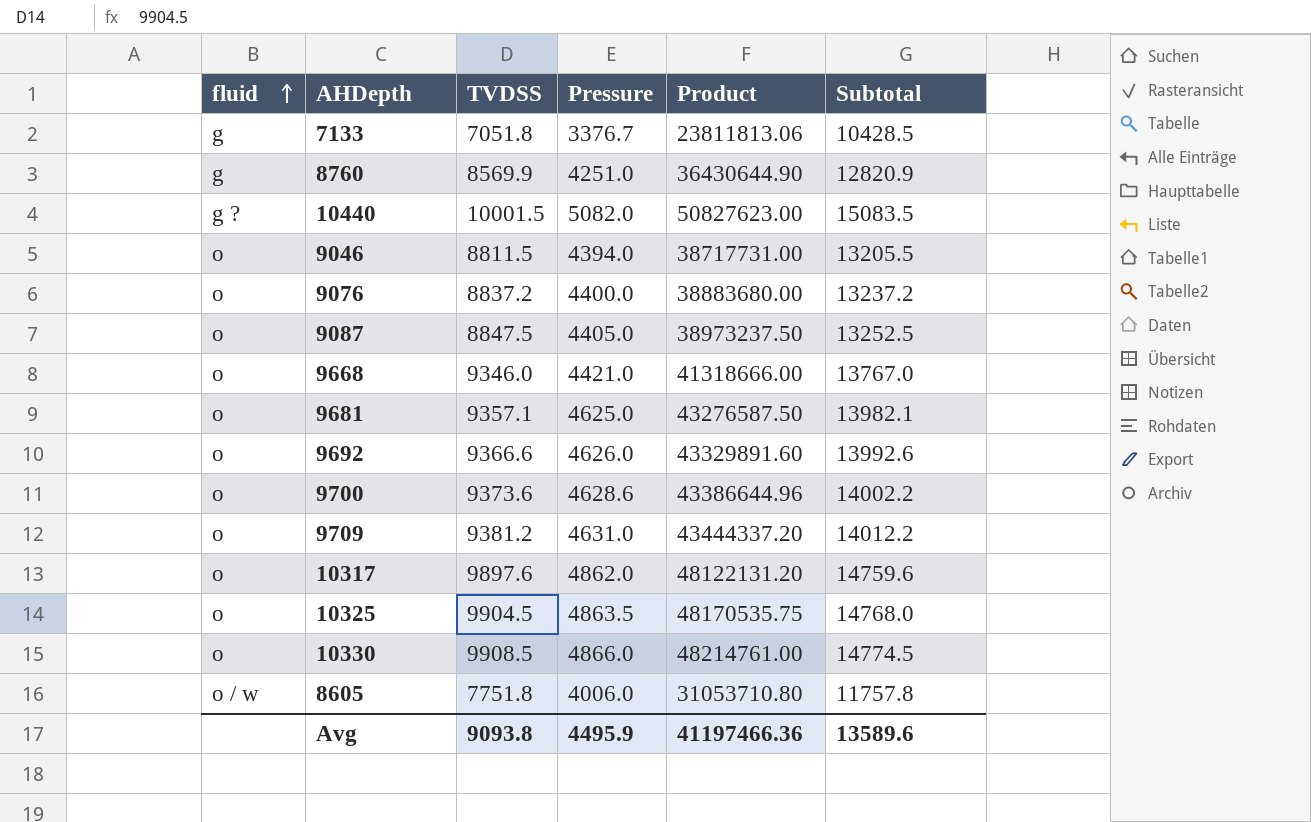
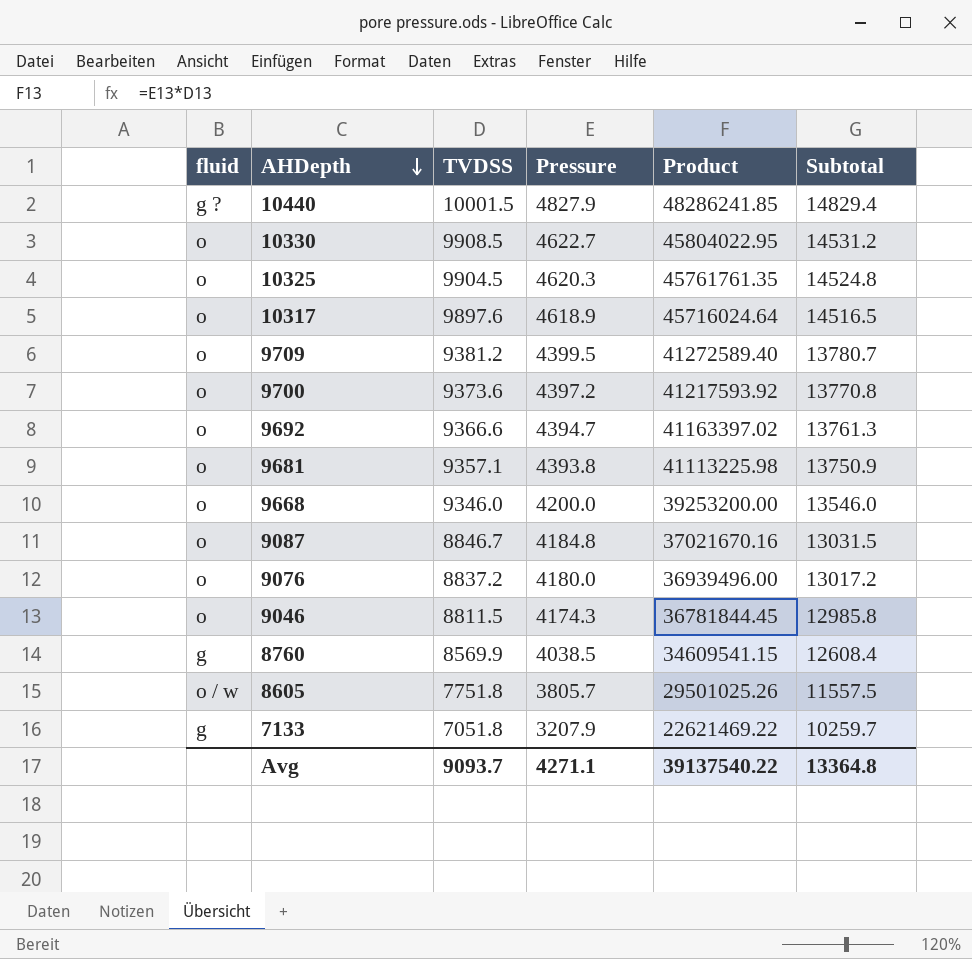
row order: fluid ascending -> AHDepth descending
10440 | Pressure: 5082.0 -> 4827.9
10440 | Product: 50827623.00 -> 48286241.85
10440 | Subtotal: 15083.5 -> 14829.4
10330 | Pressure: 4866.0 -> 4622.7
10330 | Product: 48214761.00 -> 45804022.95
10330 | Subtotal: 14774.5 -> 14531.2
10325 | Pressure: 4863.5 -> 4620.3
10325 | Product: 48170535.75 -> 45761761.35
10325 | Subtotal: 14768.0 -> 14524.8
10317 | Pressure: 4862.0 -> 4618.9
10317 | Product: 48122131.20 -> 45716024.64
10317 | Subtotal: 14759.6 -> 14516.5
9709 | Pressure: 4631.0 -> 4399.5
9709 | Product: 43444337.20 -> 41272589.40
9709 | Subtotal: 14012.2 -> 13780.7
9700 | Pressure: 4628.6 -> 4397.2
9700 | Product: 43386644.96 -> 41217593.92
9700 | Subtotal: 14002.2 -> 13770.8
9692 | Pressure: 4626.0 -> 4394.7
9692 | Product: 43329891.60 -> 41163397.02
9692 | Subtotal: 13992.6 -> 13761.3
9681 | Pressure: 4625.0 -> 4393.8
9681 | Product: 43276587.50 -> 41113225.98
9681 | Subtotal: 13982.1 -> 13750.9
9668 | Pressure: 4421.0 -> 4200.0
9668 | Product: 41318666.00 -> 39253200.00
9668 | Subtotal: 13767.0 -> 13546.0
9087 | TVDSS: 8847.5 -> 8846.7
9087 | Pressure: 4405.0 -> 4184.8
9087 | Product: 38973237.50 -> 37021670.16
9087 | Subtotal: 13252.5 -> 13031.5
9076 | Pressure: 4400.0 -> 4180.0
9076 | Product: 38883680.00 -> 36939496.00
9076 | Subtotal: 13237.2 -> 13017.2
9046 | Pressure: 4394.0 -> 4174.3
9046 | Product: 38717731.00 -> 36781844.45
9046 | Subtotal: 13205.5 -> 12985.8
8760 | Pressure: 4251.0 -> 4038.5
8760 | Product: 36430644.90 -> 34609541.15
8760 | Subtotal: 12820.9 -> 12608.4
8605 | Pressure: 4006.0 -> 3805.7
8605 | Product: 31053710.80 -> 29501025.26
8605 | Subtotal: 11757.8 -> 11557.5
7133 | Pressure: 3376.7 -> 3207.9
7133 | Product: 23811813.06 -> 22621469.22
7133 | Subtotal: 10428.5 -> 10259.7
Avg | TVDSS: 9093.8 -> 9093.7
Avg | Pressure: 4495.9 -> 4271.1
Avg | Product: 41197466.36 -> 39137540.22
Avg | Subtotal: 13589.6 -> 13364.8

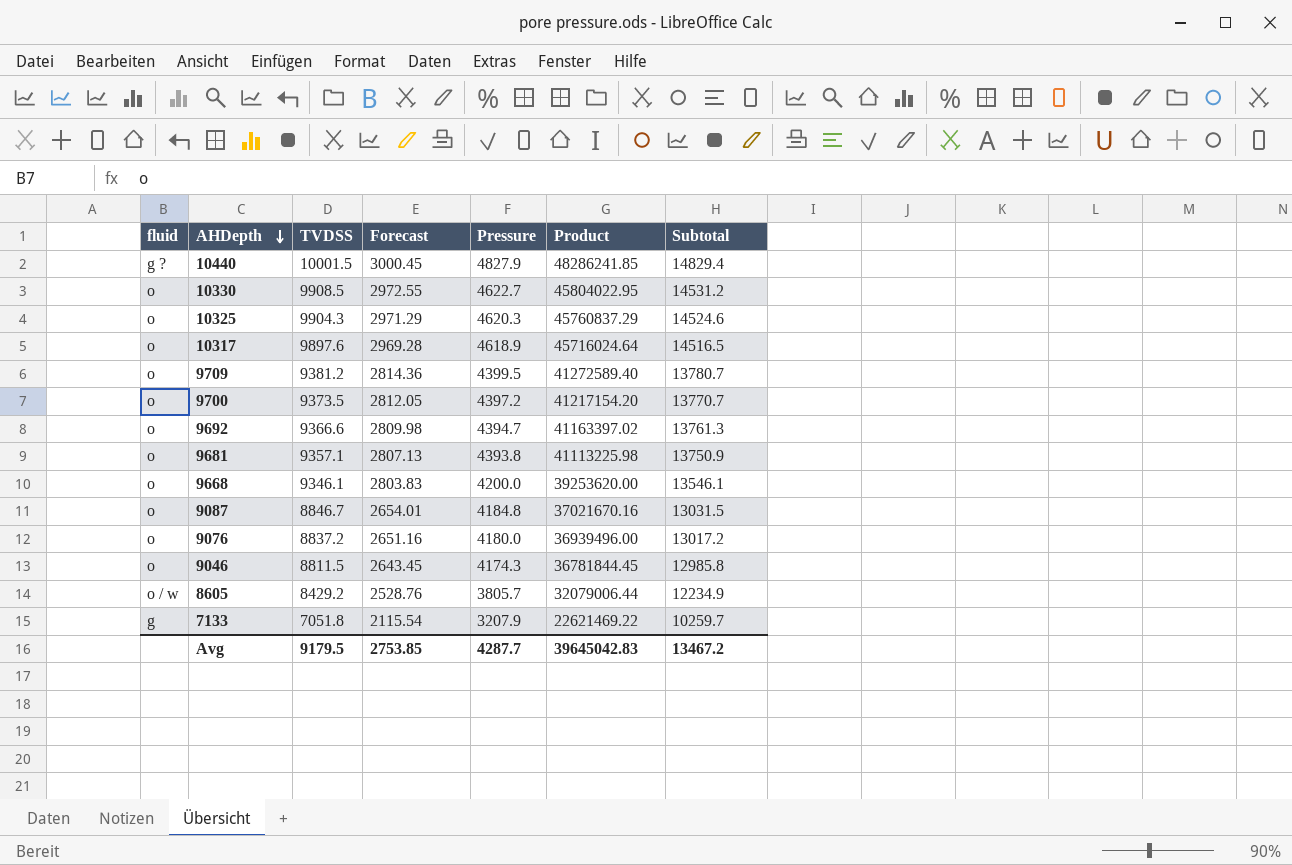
column Forecast | formula: none -> [TVDSS] * 0.3
row 8760: g | 8569.9 | 4038.5 | 34609541.15 | 12608.4 -> none
10325 | TVDSS: 9904.5 -> 9904.3
10325 | Product: 45761761.35 -> 45760837.29
10325 | Subtotal: 14524.8 -> 14524.6
9700 | TVDSS: 9373.6 -> 9373.5
9700 | Product: 41217593.92 -> 41217154.20
9700 | Subtotal: 13770.8 -> 13770.7
9668 | TVDSS: 9346.0 -> 9346.1
9668 | Product: 39253200.00 -> 39253620.00
9668 | Subtotal: 13546.0 -> 13546.1
8605 | TVDSS: 7751.8 -> 8429.2
8605 | Product: 29501025.26 -> 32079006.44
8605 | Subtotal: 11557.5 -> 12234.9
Avg | TVDSS: 9093.7 -> 9179.5
Avg | Pressure: 4271.1 -> 4287.7
Avg | Product: 39137540.22 -> 39645042.83
Avg | Subtotal: 13364.8 -> 13467.2

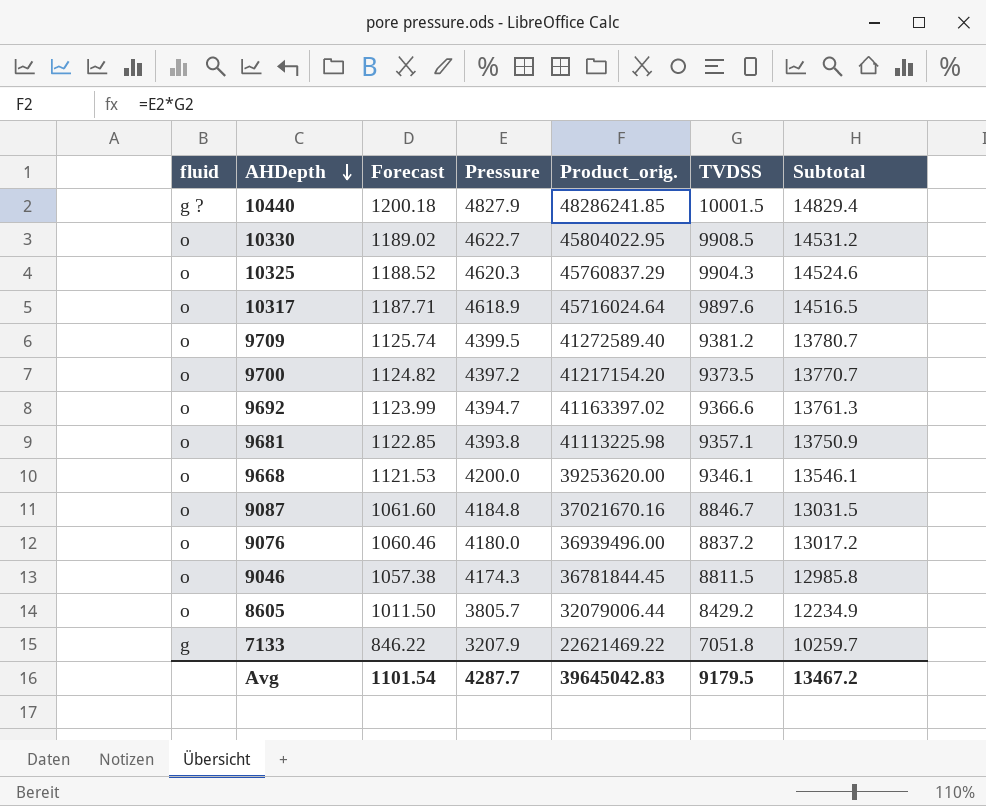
column Forecast | formula: [TVDSS] * 0.3 -> [TVDSS] * 0.12
column name: Product -> Product_orig.
column TVDSS | position: 3 -> 6
8605 | fluid: o / w -> o
Avg | Forecast: 2753.85 -> 1101.54

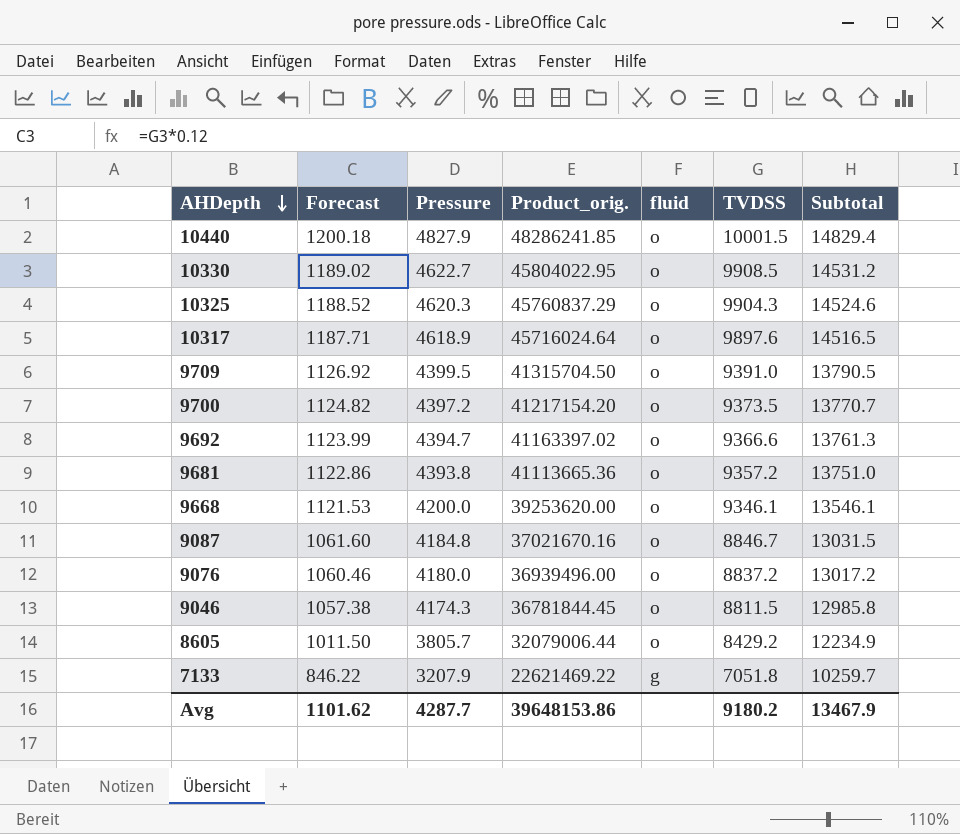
column fluid | position: 1 -> 5
10440 | fluid: g ? -> o
9709 | Forecast: 1125.74 -> 1126.92
9709 | Product_orig.: 41272589.40 -> 41315704.50
9709 | TVDSS: 9381.2 -> 9391.0
9709 | Subtotal: 13780.7 -> 13790.5
9681 | Forecast: 1122.85 -> 1122.86
9681 | Product_orig.: 41113225.98 -> 41113665.36
9681 | TVDSS: 9357.1 -> 9357.2
9681 | Subtotal: 13750.9 -> 13751.0
Avg | Forecast: 1101.54 -> 1101.62
Avg | Product_orig.: 39645042.83 -> 39648153.86
Avg | TVDSS: 9179.5 -> 9180.2
Avg | Subtotal: 13467.2 -> 13467.9

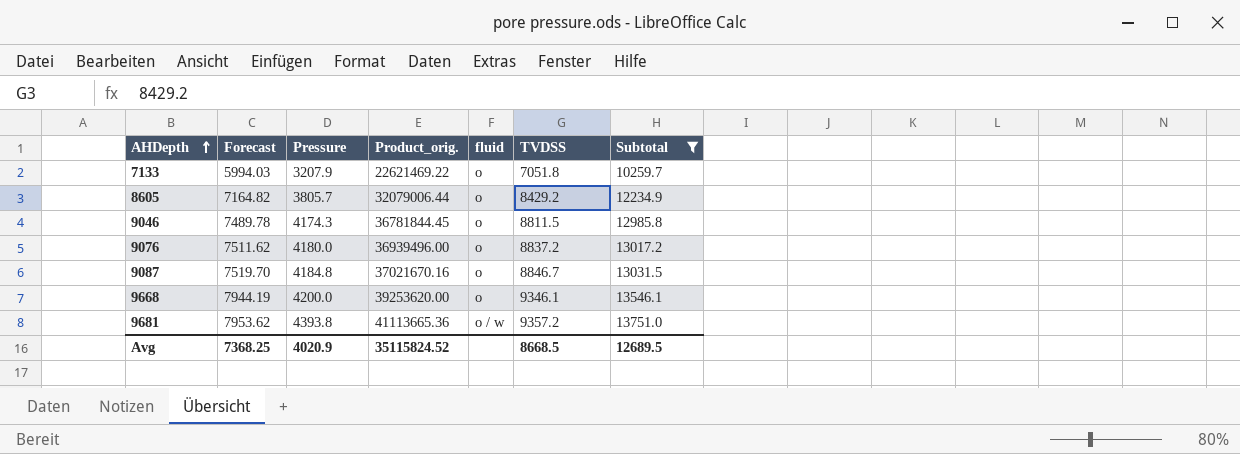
filter: none -> Subtotal <= 13751.0
row order: AHDepth descending -> AHDepth ascending
column Forecast | formula: [TVDSS] * 0.12 -> [TVDSS] * 0.85
7133 | fluid: g -> o
9681 | fluid: o -> o / w
Avg | Forecast: 1101.62 -> 7368.25
Avg | Pressure: 4287.7 -> 4020.9
Avg | Product_orig.: 39648153.86 -> 35115824.52
Avg | TVDSS: 9180.2 -> 8668.5
Avg | Subtotal: 13467.9 -> 12689.5

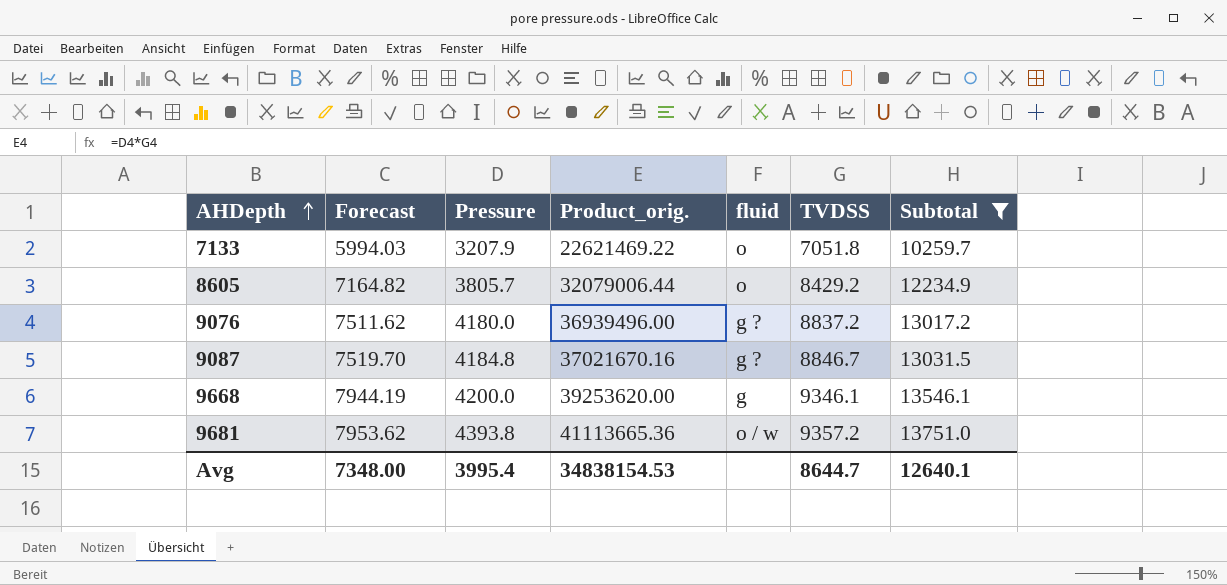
row 9046: 7489.78 | 4174.3 | 36781844.45 | o | 8811.5 | 12985.8 -> none
9076 | fluid: o -> g ?
9087 | fluid: o -> g ?
9668 | fluid: o -> g
Avg | Forecast: 7368.25 -> 7348.00
Avg | Pressure: 4020.9 -> 3995.4
Avg | Product_orig.: 35115824.52 -> 34838154.53
Avg | TVDSS: 8668.5 -> 8644.7
Avg | Subtotal: 12689.5 -> 12640.1

